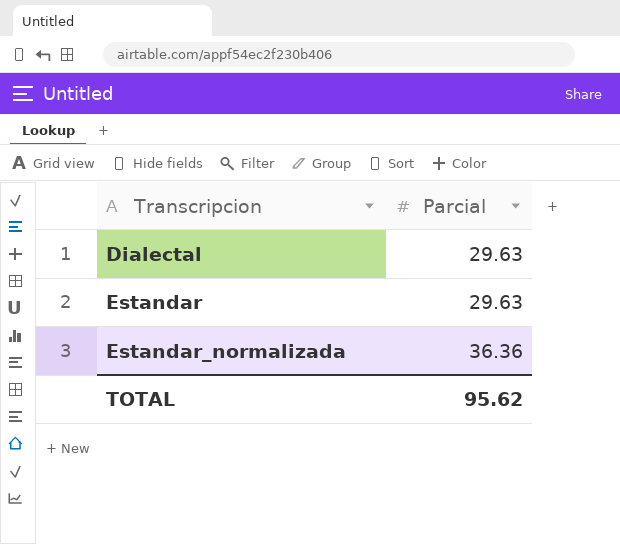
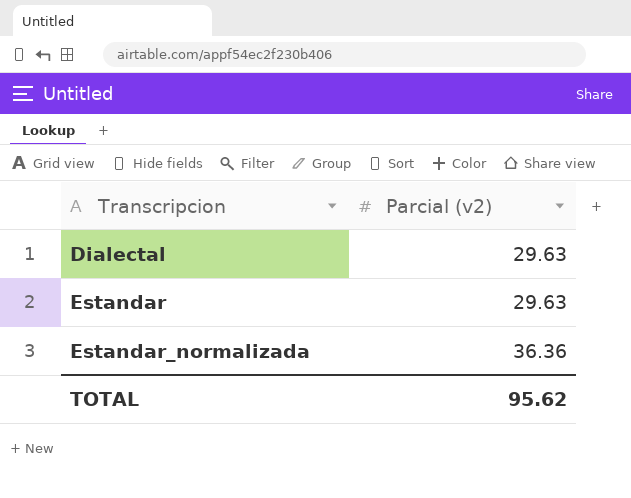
column name: Parcial -> Parcial (v2)

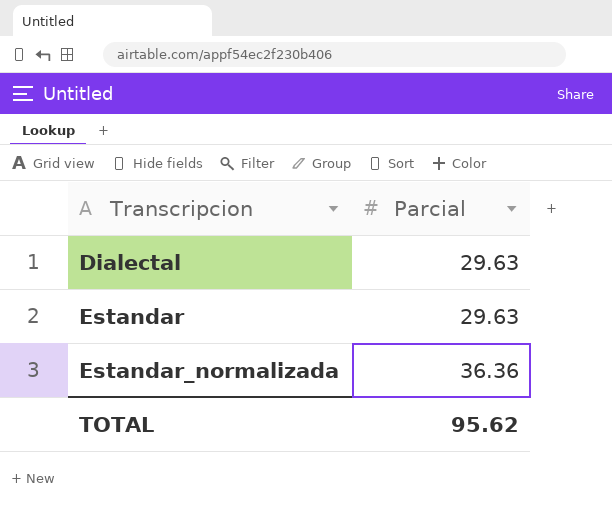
column name: Parcial (v2) -> Parcial

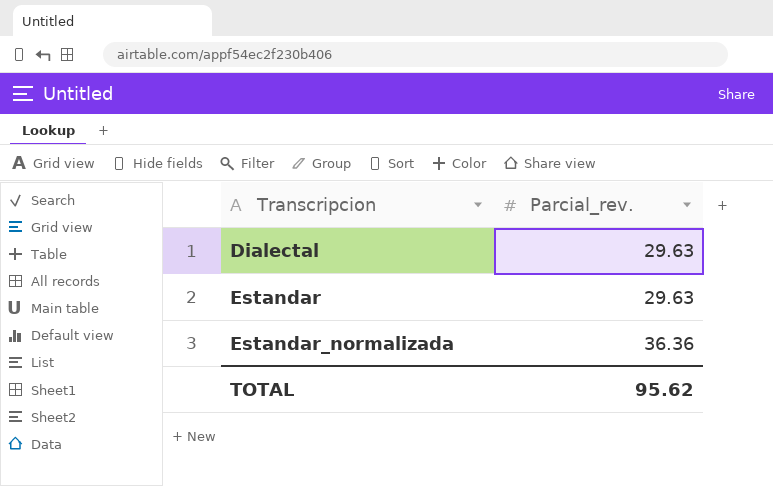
column name: Parcial -> Parcial_rev.

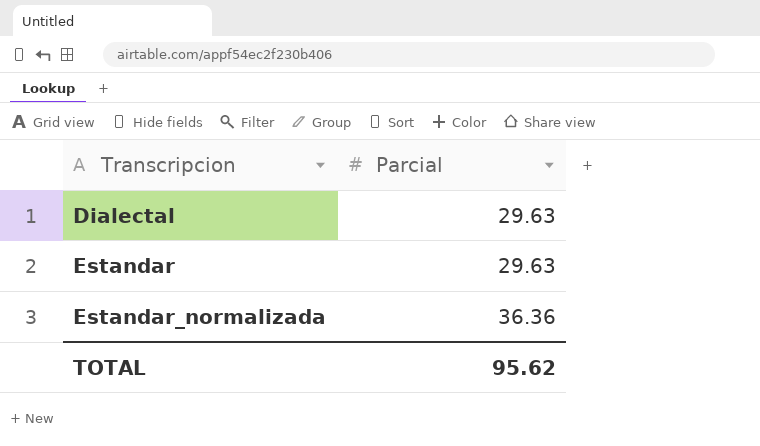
column name: Parcial_rev. -> Parcial

